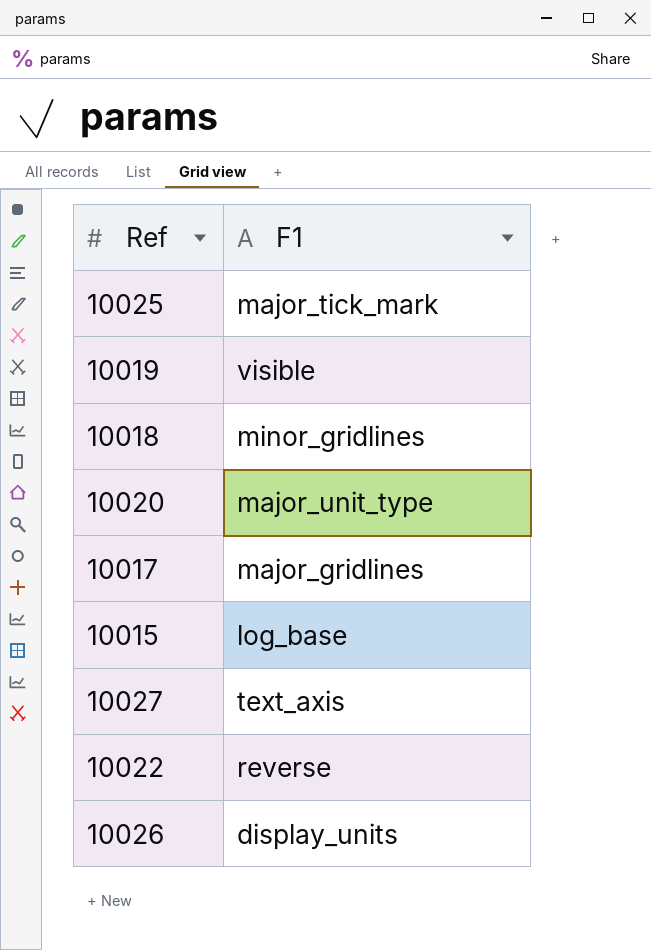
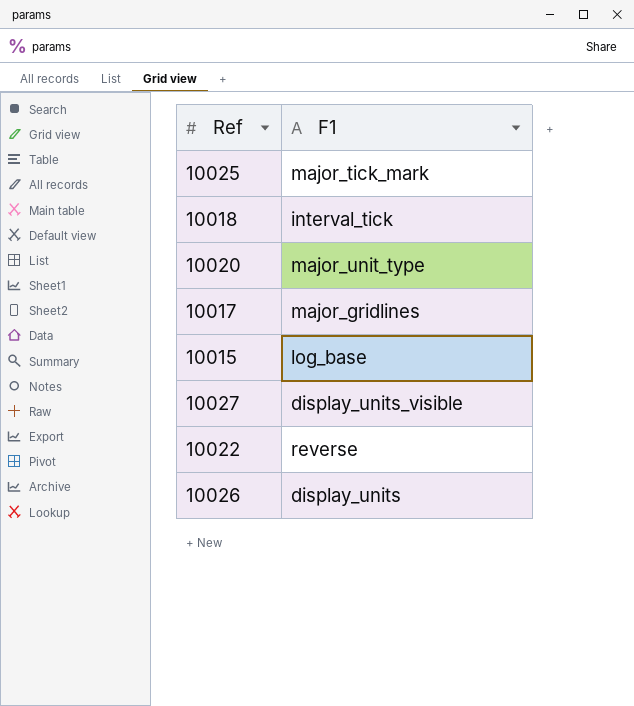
row 10019: visible -> none
10018 | F1: minor_gridlines -> interval_tick
10027 | F1: text_axis -> display_units_visible

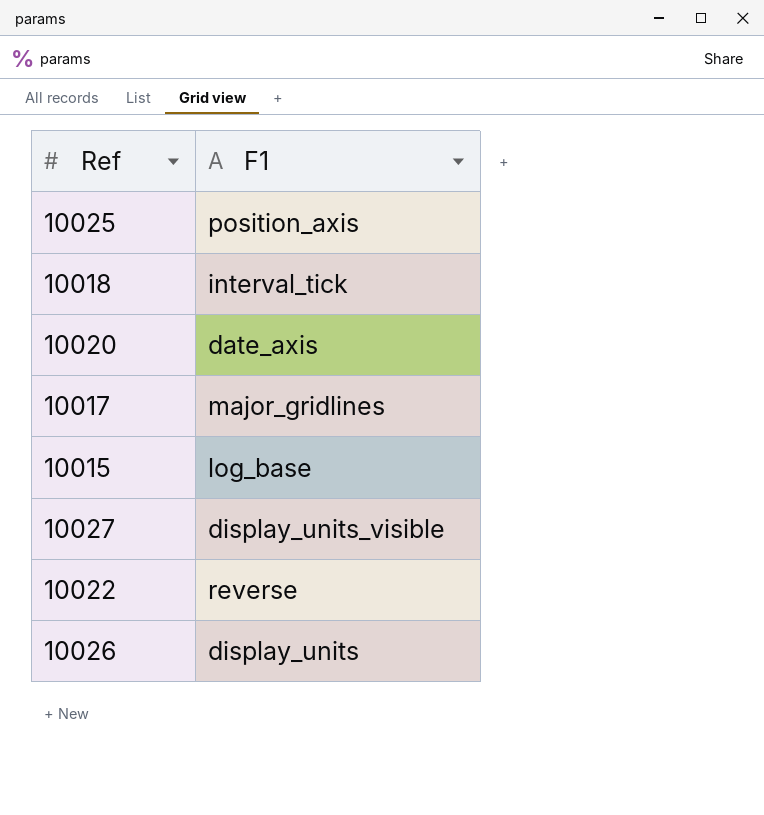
10025 | F1: major_tick_mark -> position_axis
10020 | F1: major_unit_type -> date_axis

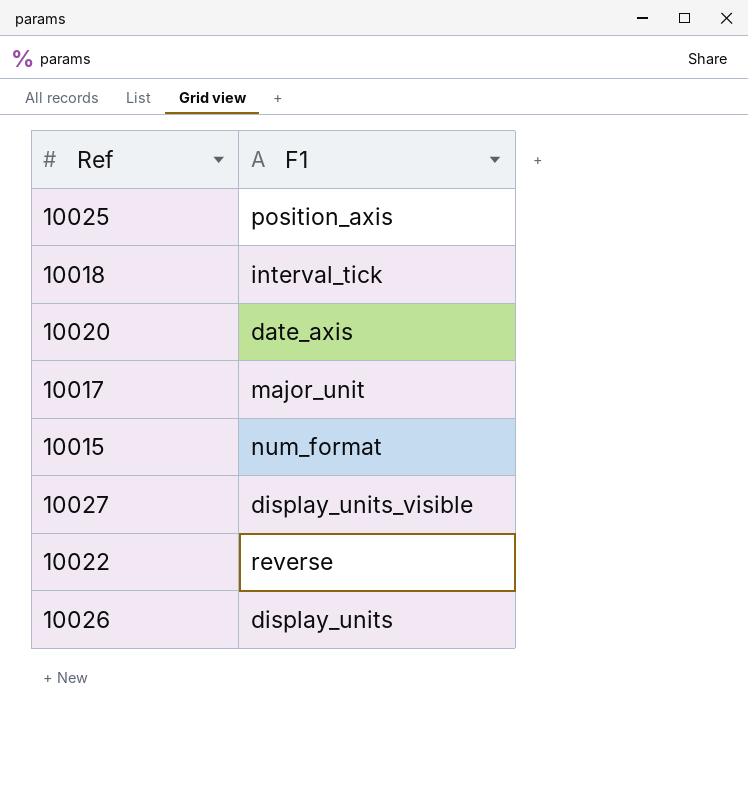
10017 | F1: major_gridlines -> major_unit
10015 | F1: log_base -> num_format

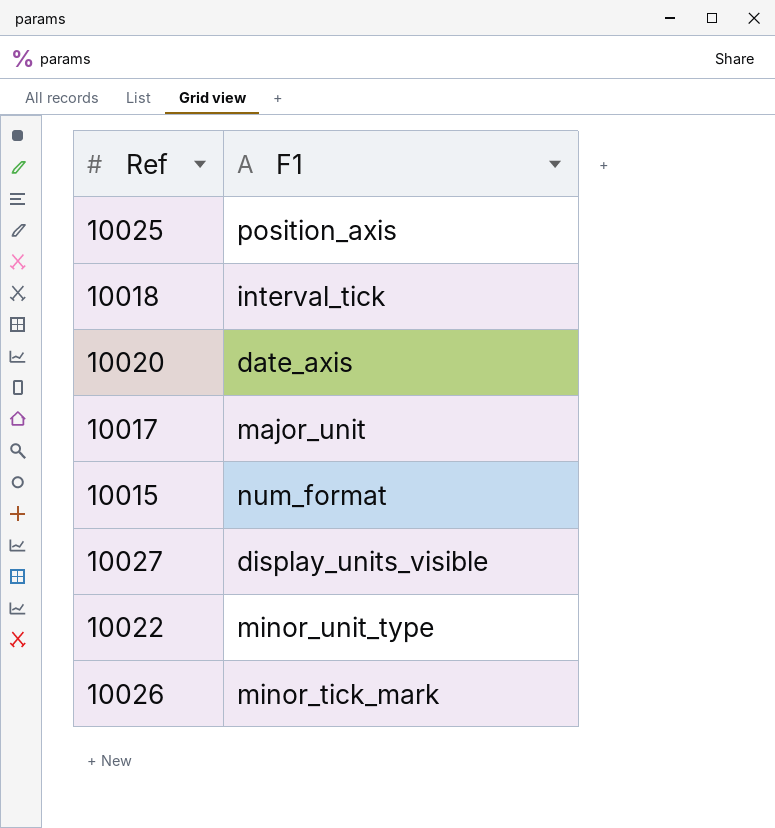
10022 | F1: reverse -> minor_unit_type
10026 | F1: display_units -> minor_tick_mark

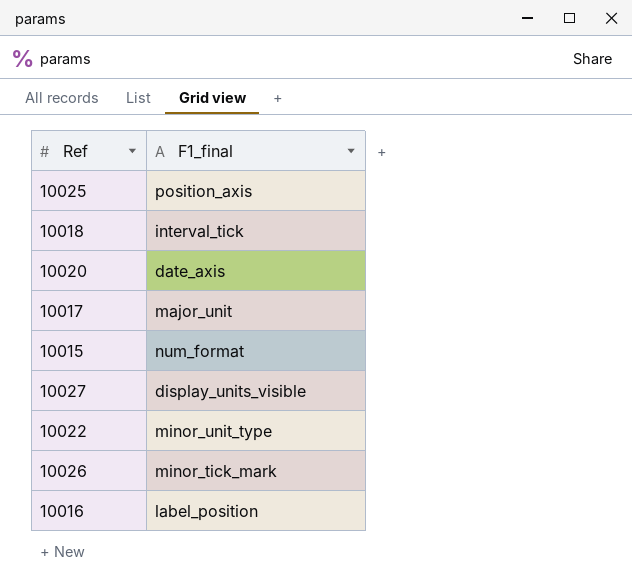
column name: F1 -> F1_final
row 10016: none -> label_position

